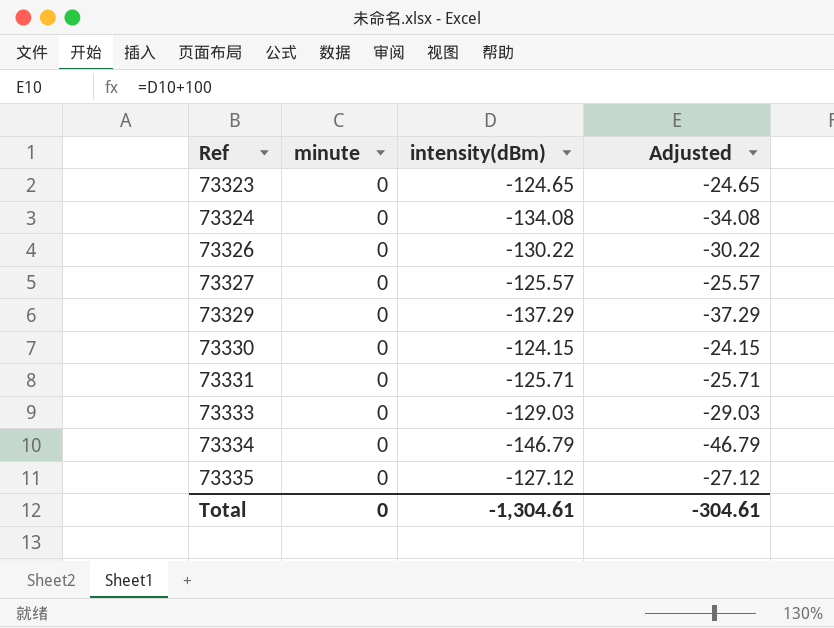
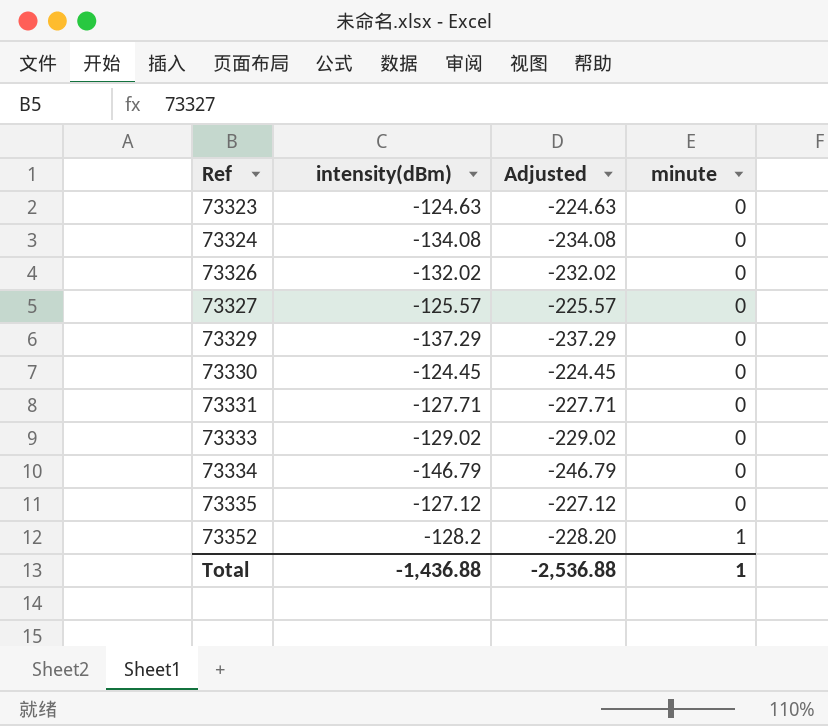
column Adjusted | formula: [intensity(dBm)] + 100 -> [intensity(dBm)] - 100
column minute | position: 2 -> 4
73323 | intensity(dBm): -124.65 -> -124.63
73326 | intensity(dBm): -130.22 -> -132.02
73330 | intensity(dBm): -124.15 -> -124.45
73331 | intensity(dBm): -125.71 -> -127.71
73333 | intensity(dBm): -129.03 -> -129.02
row 73352: none -> -128.2 | -228.20 | 1
Total | intensity(dBm): -1,304.61 -> -1,436.88
Total | Adjusted: -304.61 -> -2,536.88
Total | minute: 0 -> 1

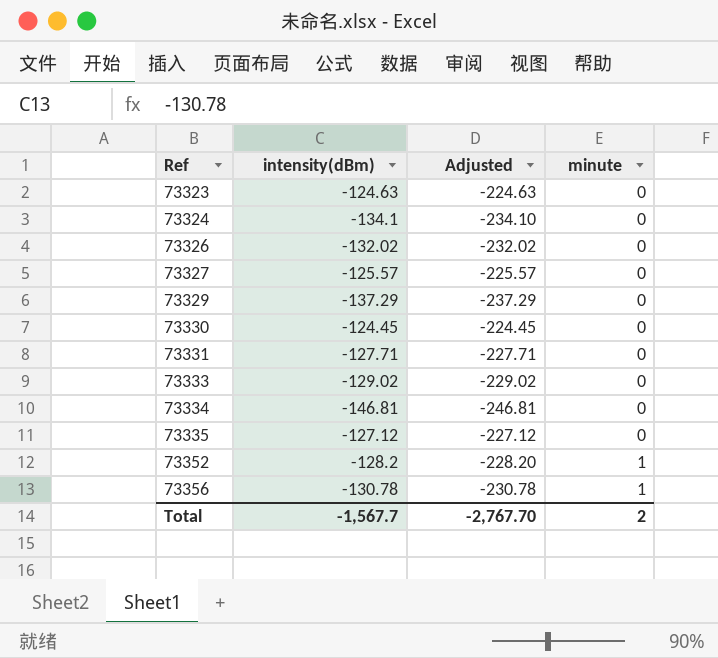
73324 | intensity(dBm): -134.08 -> -134.1
73324 | Adjusted: -234.08 -> -234.10
73334 | intensity(dBm): -146.79 -> -146.81
73334 | Adjusted: -246.79 -> -246.81
row 73356: none -> -130.78 | -230.78 | 1
Total | intensity(dBm): -1,436.88 -> -1,567.7
Total | Adjusted: -2,536.88 -> -2,767.70
Total | minute: 1 -> 2

